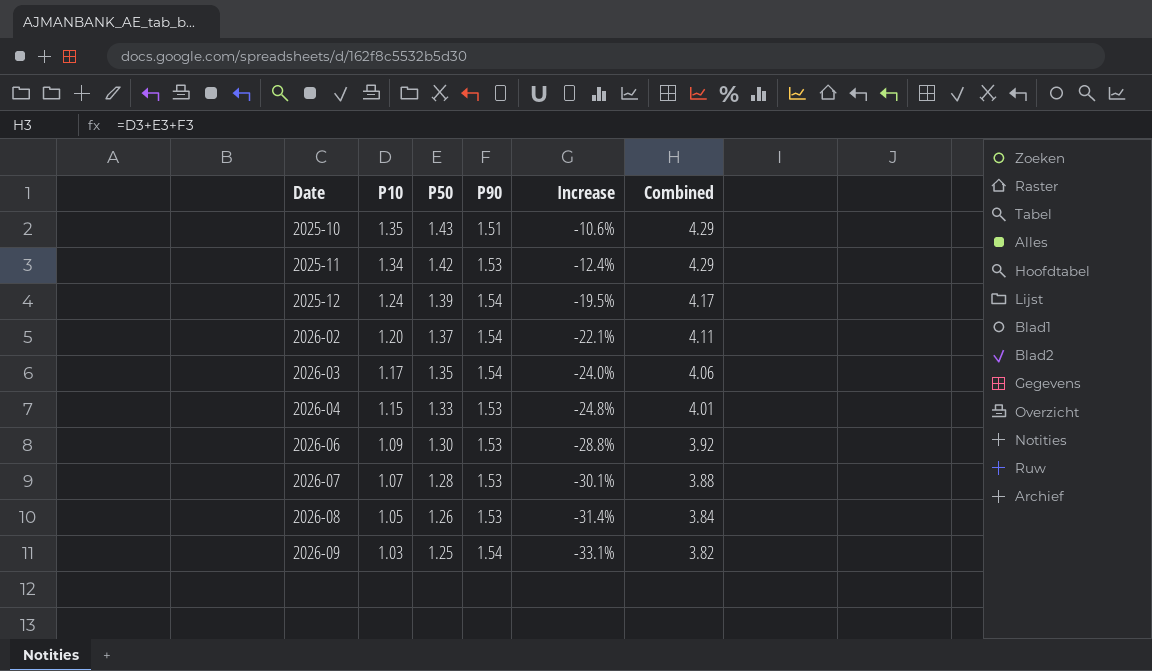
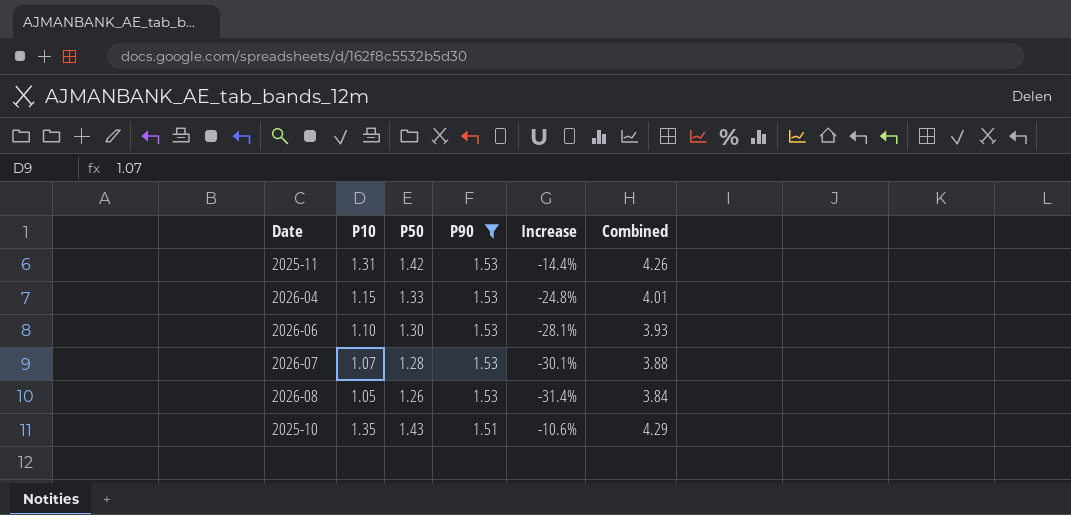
filter: none -> P90 != 1.54
row order: Date ascending -> P90 descending
2025-11 | P10: 1.34 -> 1.31
2025-11 | Increase: -12.4% -> -14.4%
2025-11 | Combined: 4.29 -> 4.26
2026-06 | P10: 1.09 -> 1.10
2026-06 | Increase: -28.8% -> -28.1%
2026-06 | Combined: 3.92 -> 3.93

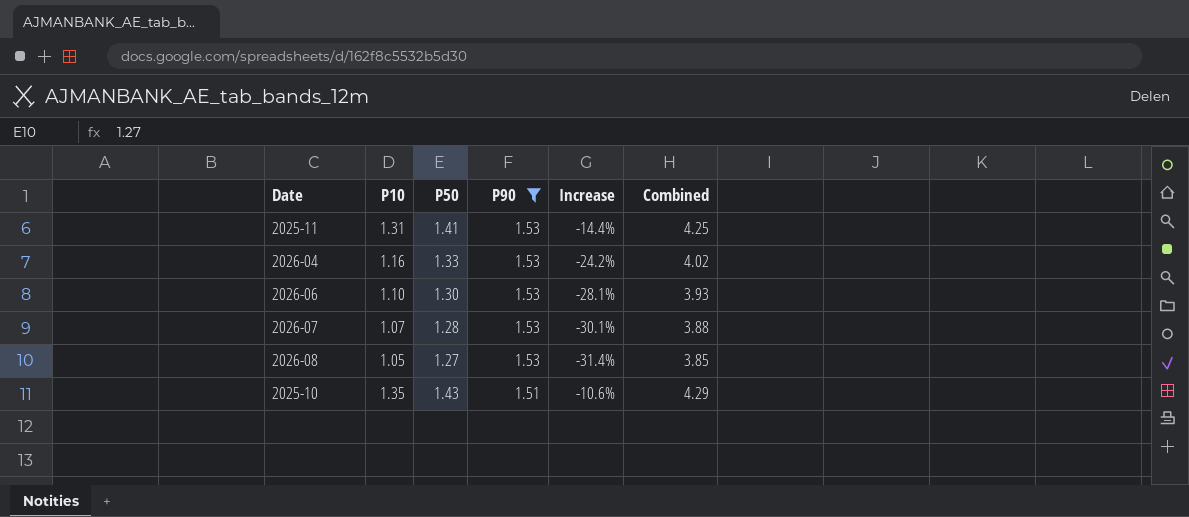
2025-11 | P50: 1.42 -> 1.41
2025-11 | Combined: 4.26 -> 4.25
2026-04 | P10: 1.15 -> 1.16
2026-04 | Increase: -24.8% -> -24.2%
2026-04 | Combined: 4.01 -> 4.02
2026-08 | P50: 1.26 -> 1.27
2026-08 | Combined: 3.84 -> 3.85

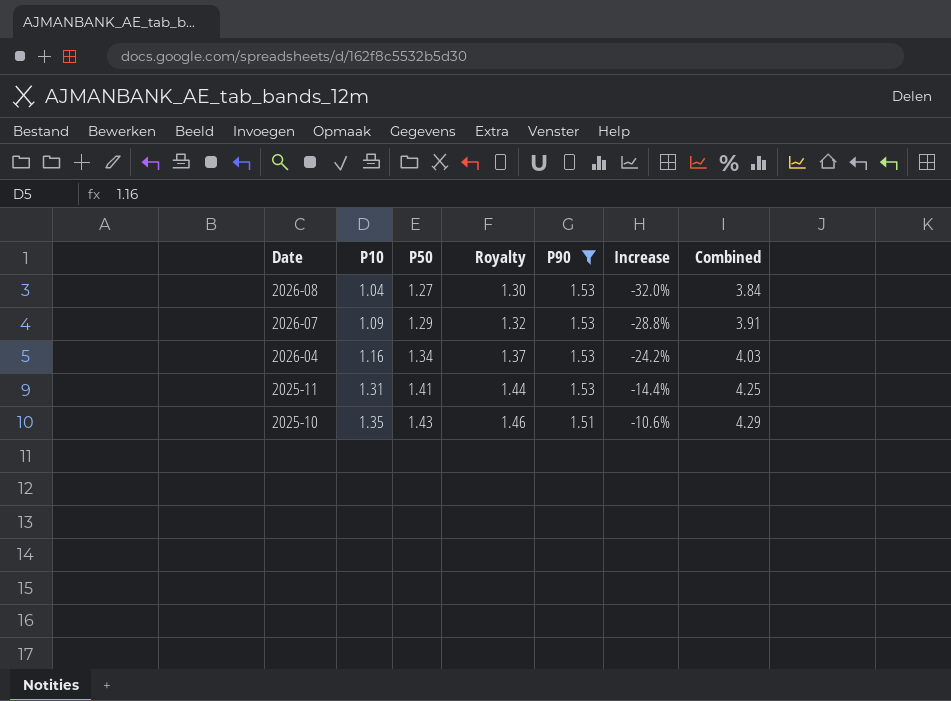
row order: P90 descending -> Date descending
column Royalty | formula: none -> [P50] * 1.02
row 2026-06: 1.10 | 1.30 | 1.53 | -28.1% | 3.93 -> none
2026-08 | P10: 1.05 -> 1.04
2026-08 | Increase: -31.4% -> -32.0%
2026-08 | Combined: 3.85 -> 3.84
2026-07 | P10: 1.07 -> 1.09
2026-07 | P50: 1.28 -> 1.29
2026-07 | Increase: -30.1% -> -28.8%
2026-07 | Combined: 3.88 -> 3.91
2026-04 | P50: 1.33 -> 1.34
2026-04 | Combined: 4.02 -> 4.03

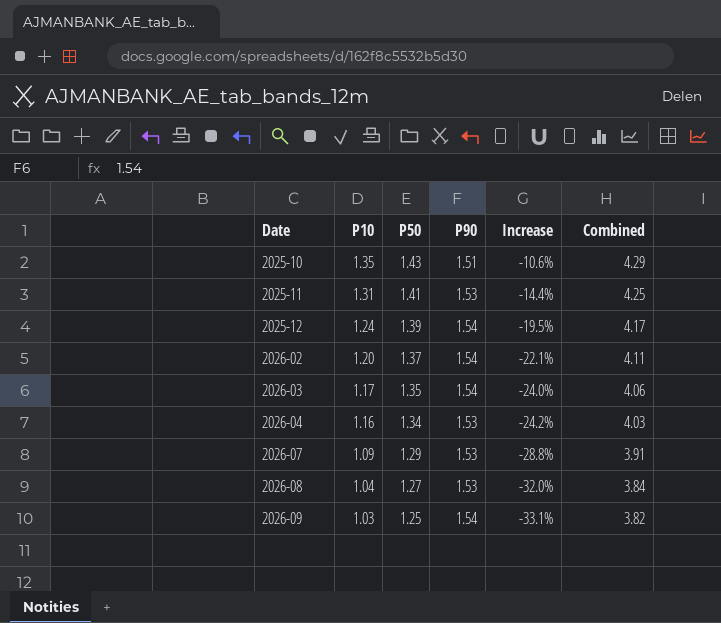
filter: P90 != 1.54 -> none
row order: Date descending -> Date ascending
column Royalty | formula: [P50] * 1.02 -> none

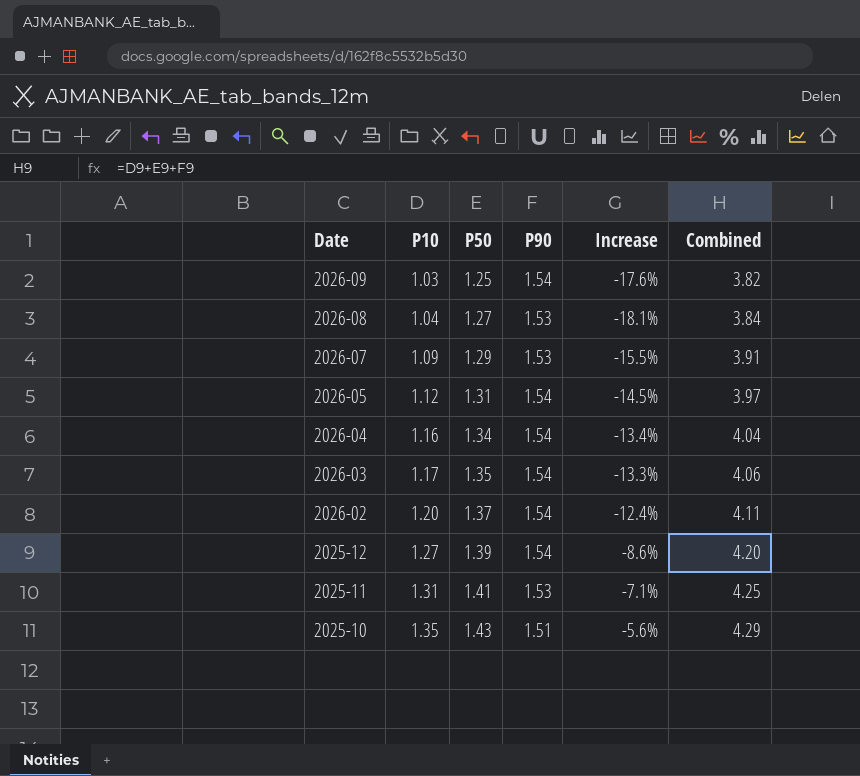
row order: Date ascending -> Date descending
column Increase | formula: ([P10] - [P90]) / [P90] -> ([P10] - [P50]) / [P50]
row 2026-05: none -> 1.12 | 1.31 | 1.54 | -14.5% | 3.97
2026-04 | P90: 1.53 -> 1.54
2026-04 | Combined: 4.03 -> 4.04
2025-12 | P10: 1.24 -> 1.27
2025-12 | Combined: 4.17 -> 4.20

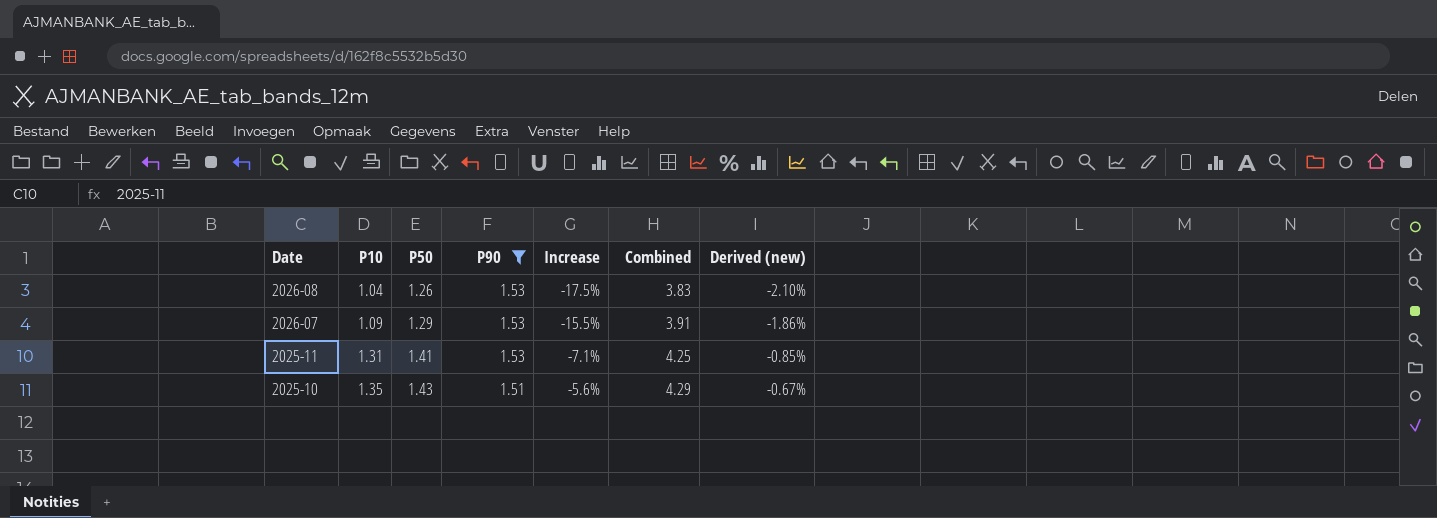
filter: none -> P90 != 1.54
column Derived (new) | formula: none -> [Increase] * 0.12
2026-08 | P50: 1.27 -> 1.26
2026-08 | Increase: -18.1% -> -17.5%
2026-08 | Combined: 3.84 -> 3.83

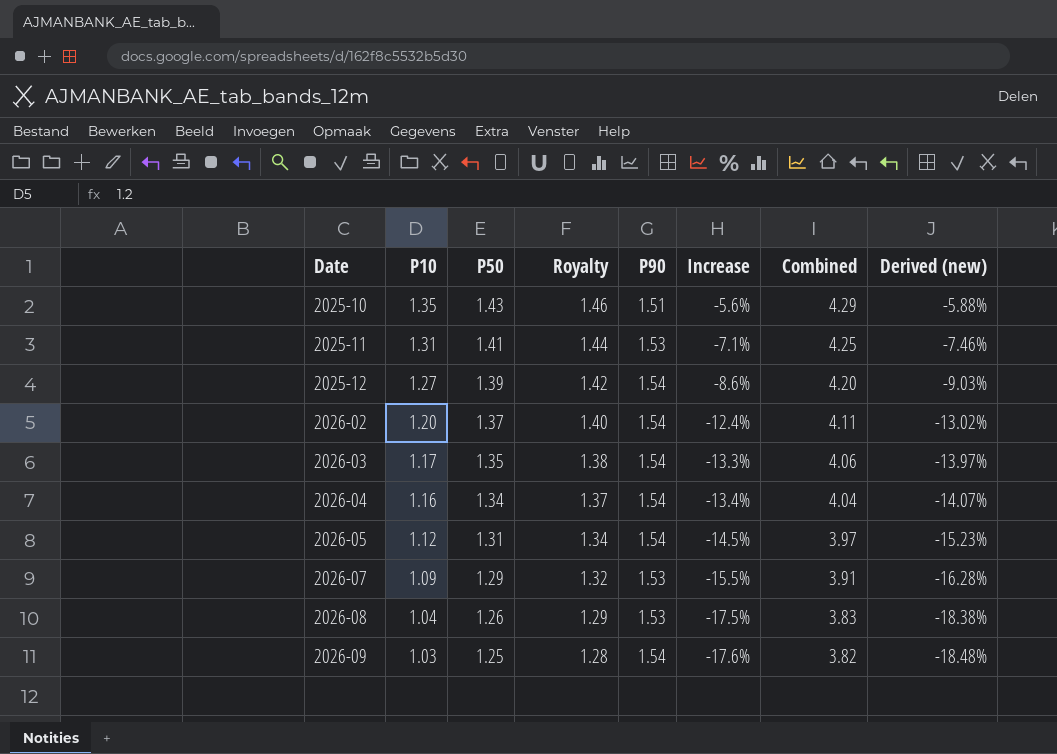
filter: P90 != 1.54 -> none
row order: Date descending -> Date ascending
column Royalty | formula: none -> [P50] * 1.02
column Derived (new) | formula: [Increase] * 0.12 -> [Increase] * 1.05

